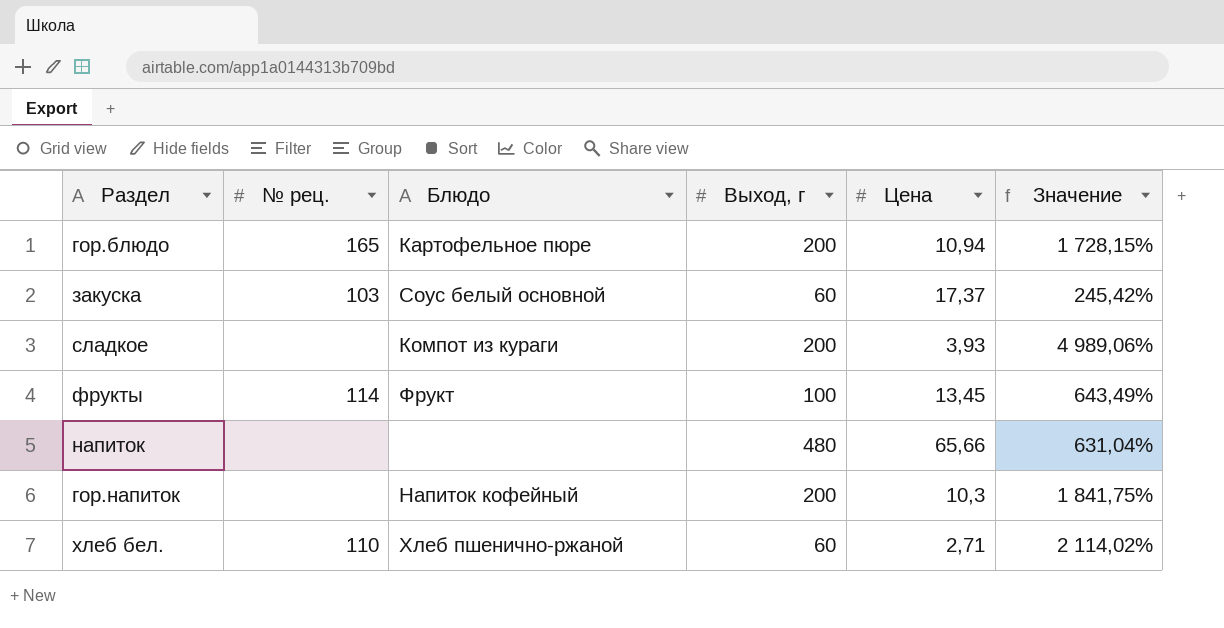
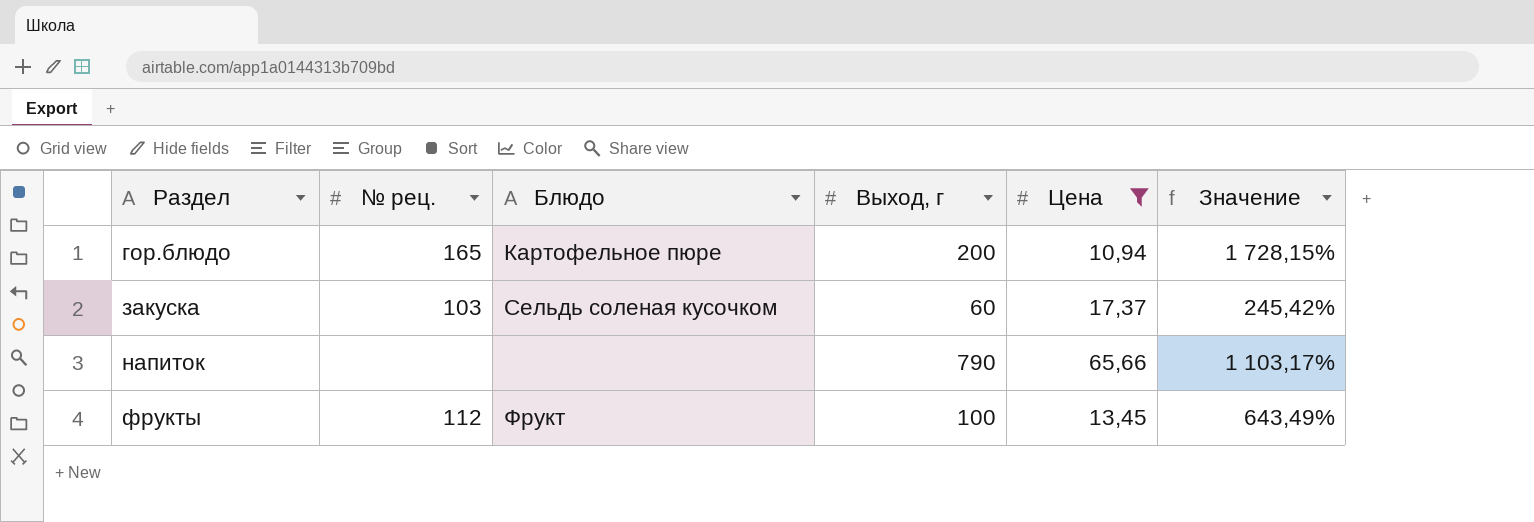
filter: none -> Цена >= 10,94
row order: none -> Раздел ascending
закуска | Блюдо: Соус белый основной -> Сельдь соленая кусочком
напиток | Выход, г: 480 -> 790
напиток | Значение: 631,04% -> 1 103,17%
фрукты | № рец.: 114 -> 112

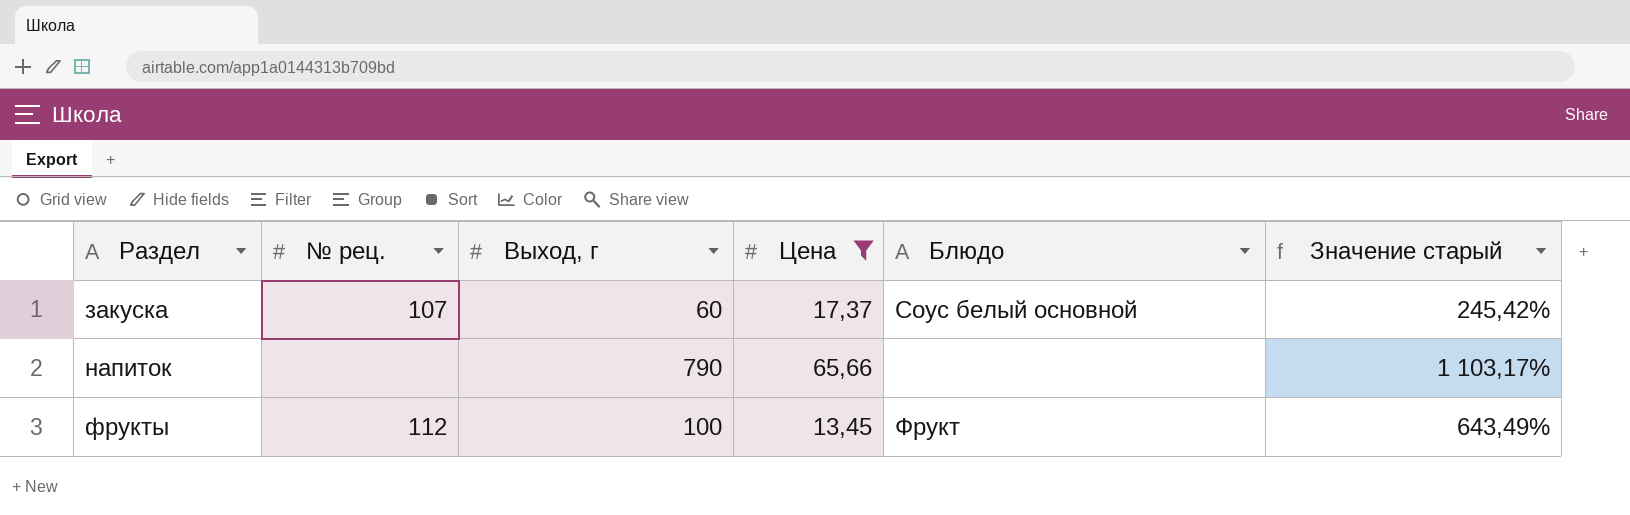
column Блюдо | position: 3 -> 5
column name: Значение -> Значение старый
row гор.блюдо: 165 | Картофельное пюре | 200 | 10,94 | 1 728,15% -> none
закуска | № рец.: 103 -> 107
закуска | Блюдо: Сельдь соленая кусочком -> Соус белый основной

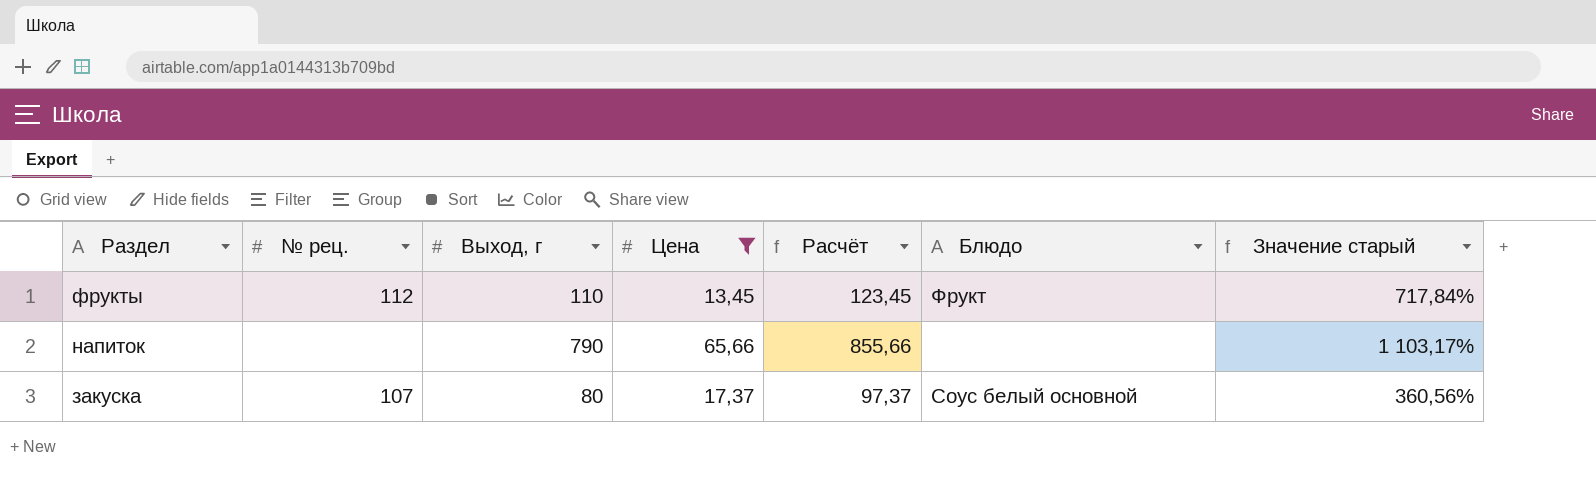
row order: Раздел ascending -> Раздел descending
column Расчёт | formula: none -> [Выход, г] + [Цена]
фрукты | Выход, г: 100 -> 110
фрукты | Значение старый: 643,49% -> 717,84%
закуска | Выход, г: 60 -> 80
закуска | Значение старый: 245,42% -> 360,56%

